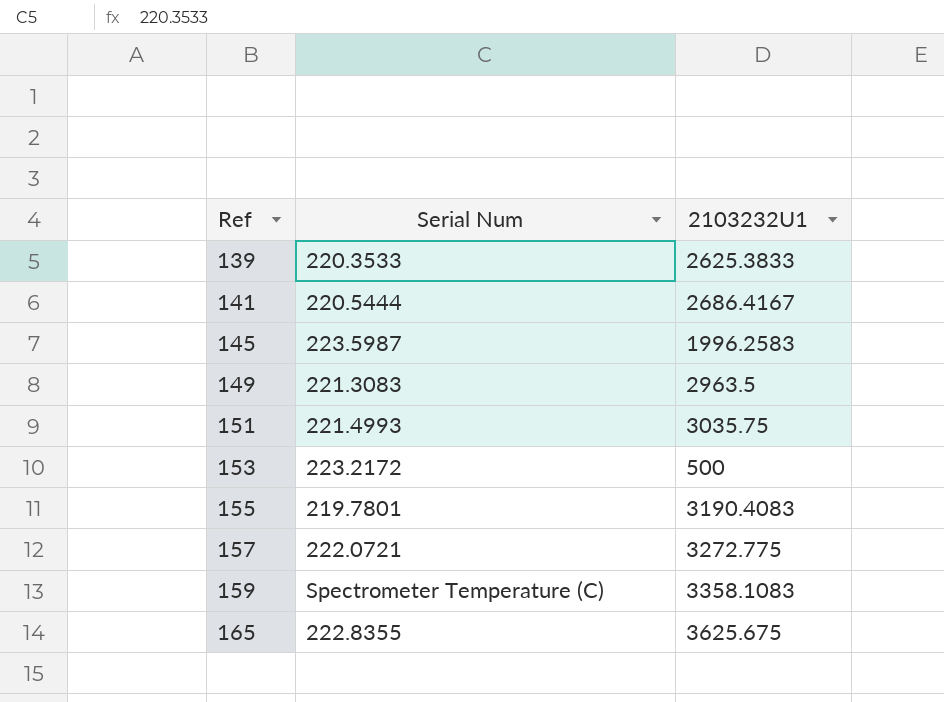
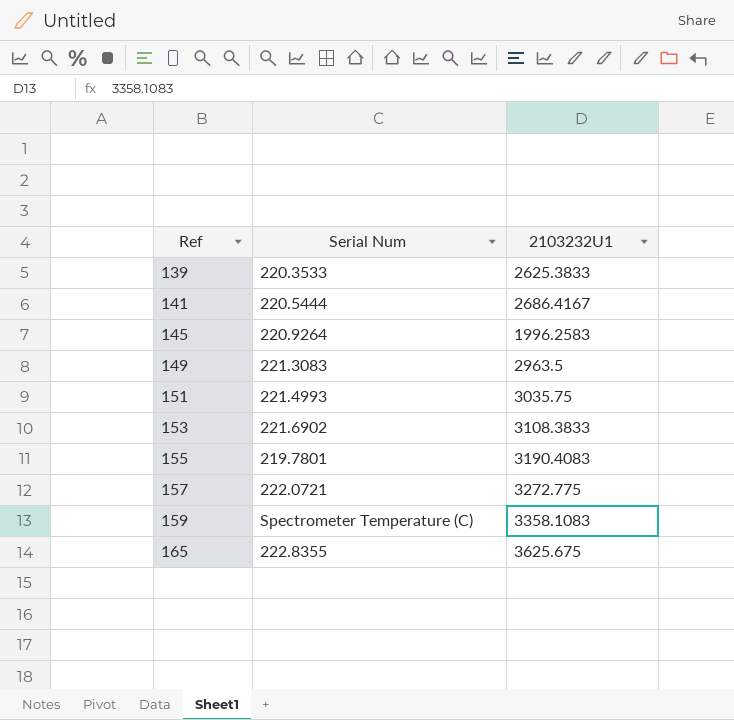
145 | Serial Num: 223.5987 -> 220.9264
153 | Serial Num: 223.2172 -> 221.6902
153 | 2103232U1: 500 -> 3108.3833

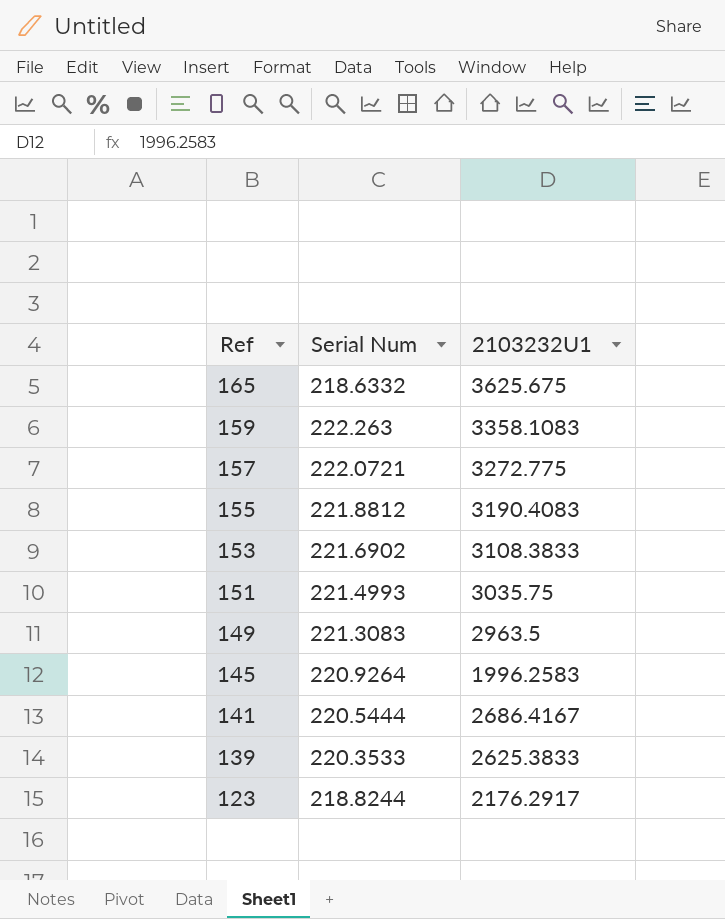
row order: Ref ascending -> Ref descending
165 | Serial Num: 222.8355 -> 218.6332
159 | Serial Num: Spectrometer Temperature (C) -> 222.263
155 | Serial Num: 219.7801 -> 221.8812
row 123: none -> 218.8244 | 2176.2917

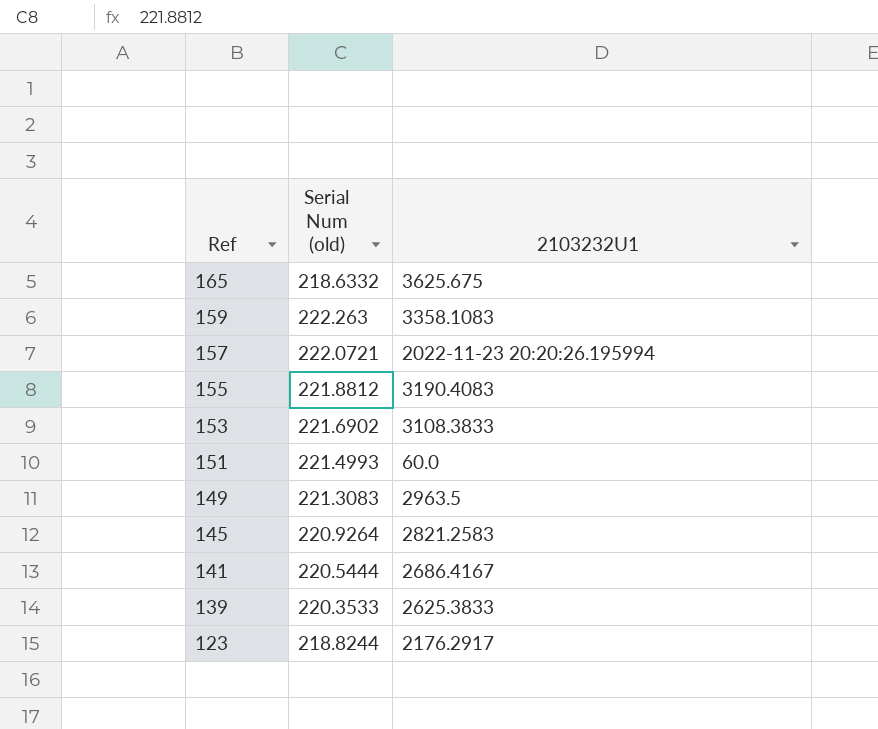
column name: Serial Num -> Serial Num (old)
157 | 2103232U1: 3272.775 -> 2022-11-23 20:20:26.195994
151 | 2103232U1: 3035.75 -> 60.0
145 | 2103232U1: 1996.2583 -> 2821.2583

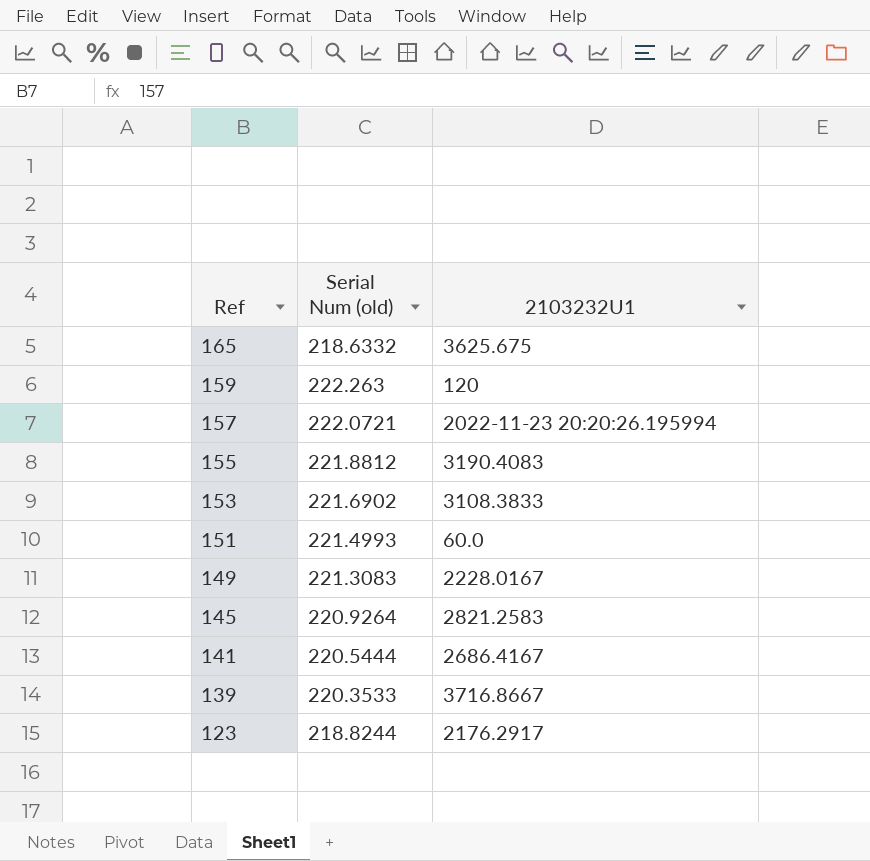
159 | 2103232U1: 3358.1083 -> 120
149 | 2103232U1: 2963.5 -> 2228.0167
139 | 2103232U1: 2625.3833 -> 3716.8667

